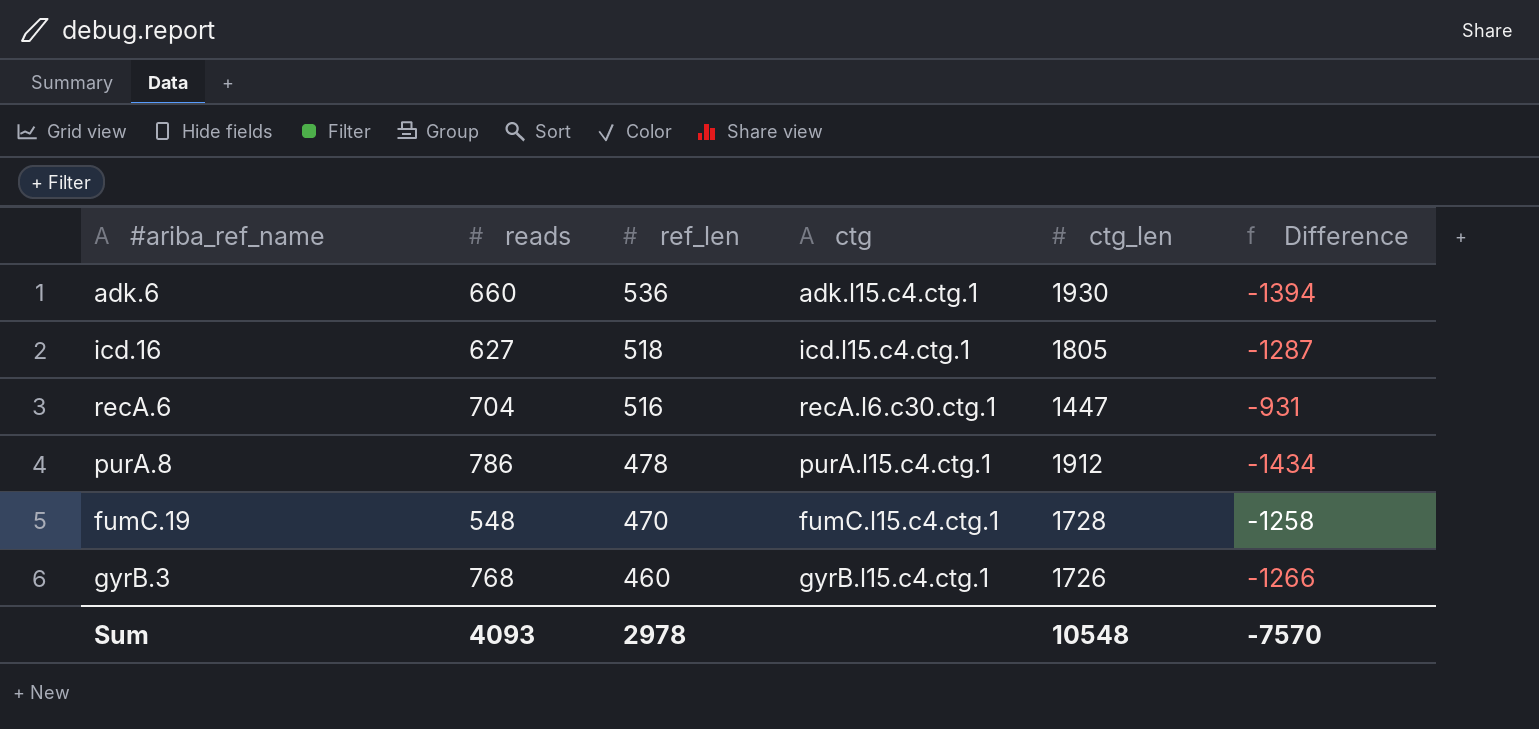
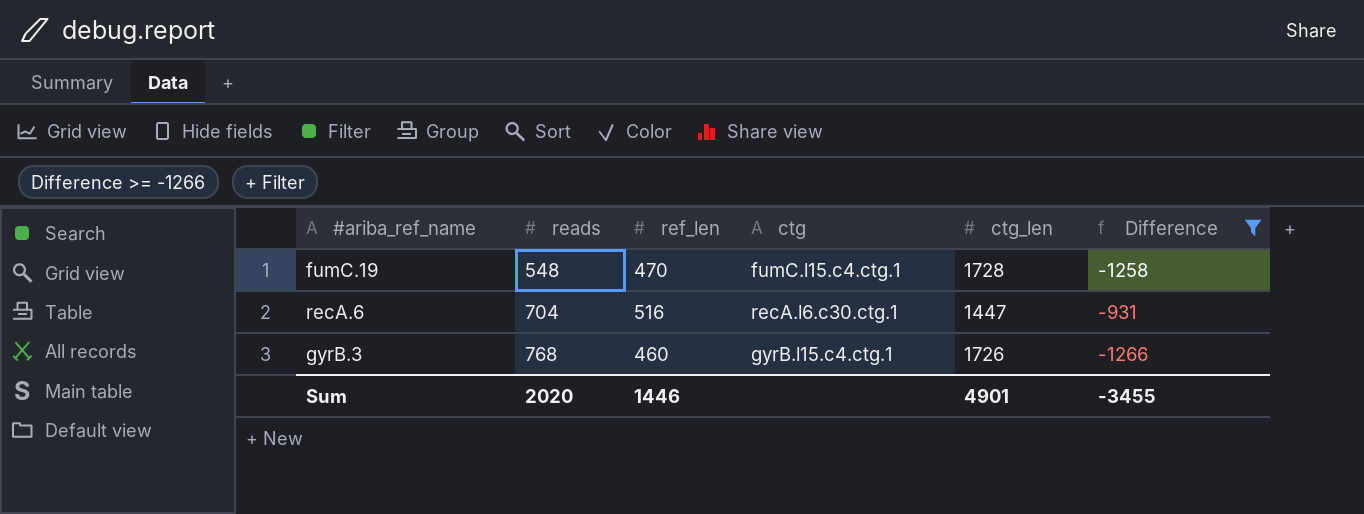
filter: none -> Difference >= -1266
row order: ref_len descending -> reads ascending
Sum | reads: 4093 -> 2020
Sum | ref_len: 2978 -> 1446
Sum | ctg_len: 10548 -> 4901
Sum | Difference: -7570 -> -3455

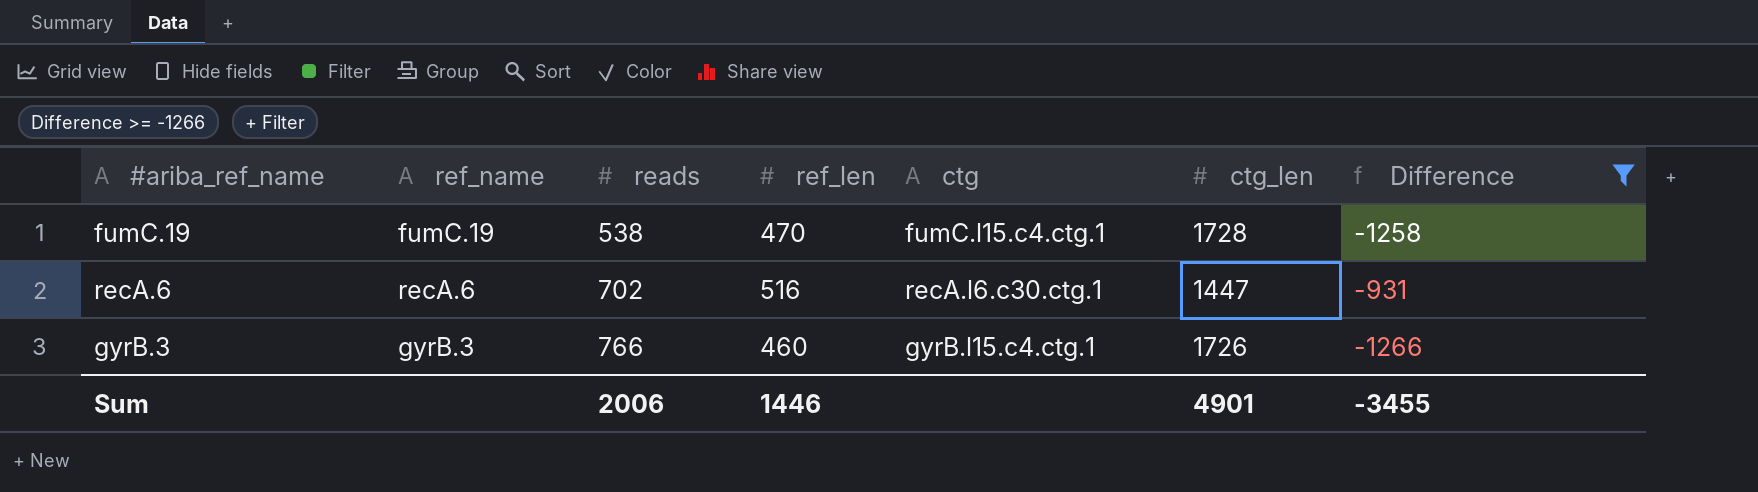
column ref_name | position: none -> 2
fumC.19 | reads: 548 -> 538
recA.6 | reads: 704 -> 702
gyrB.3 | reads: 768 -> 766
Sum | reads: 2020 -> 2006

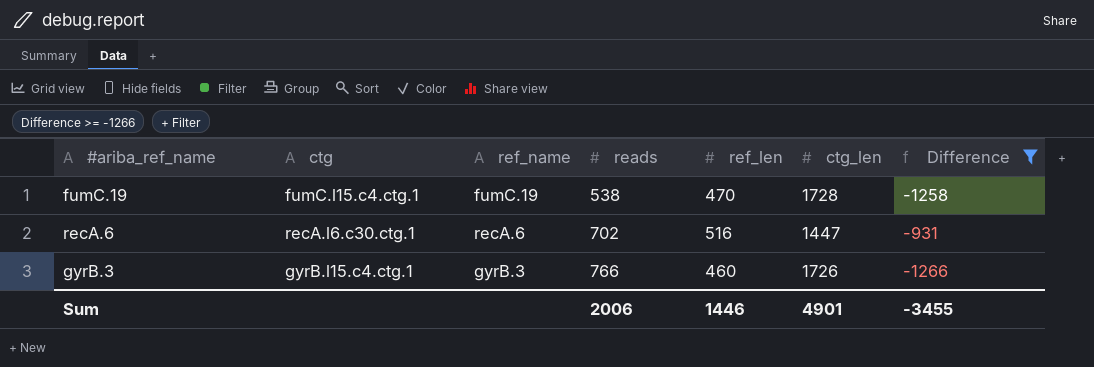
column ctg | position: 5 -> 2

